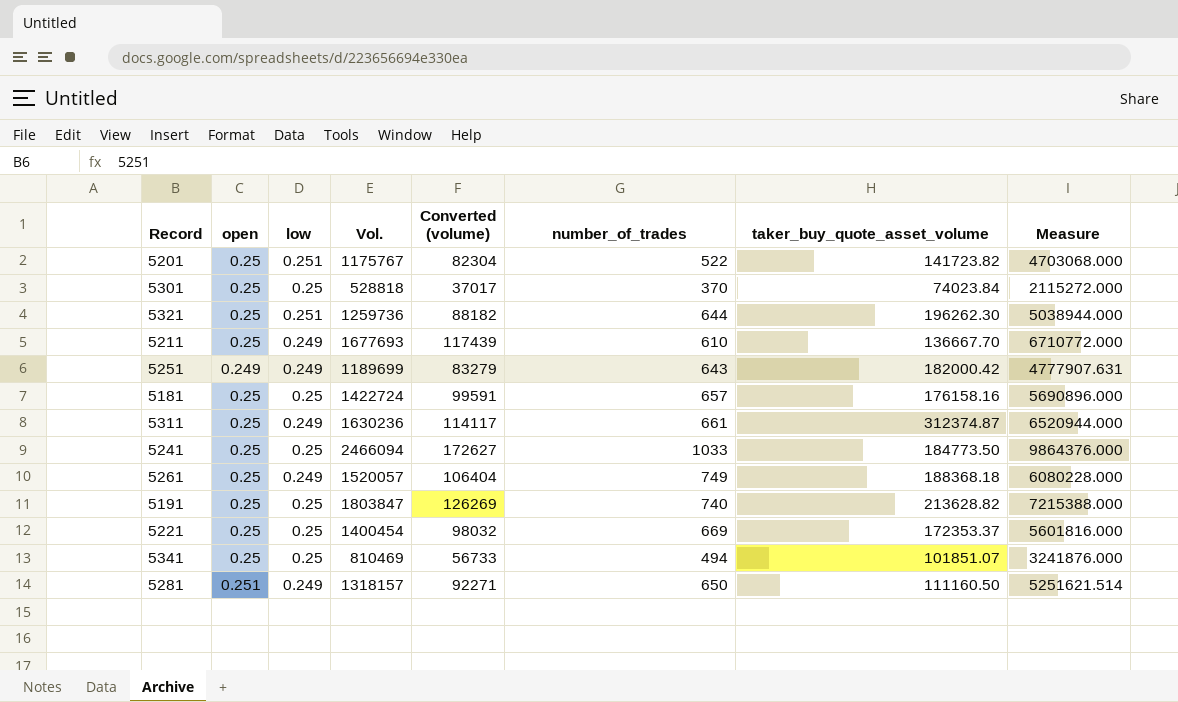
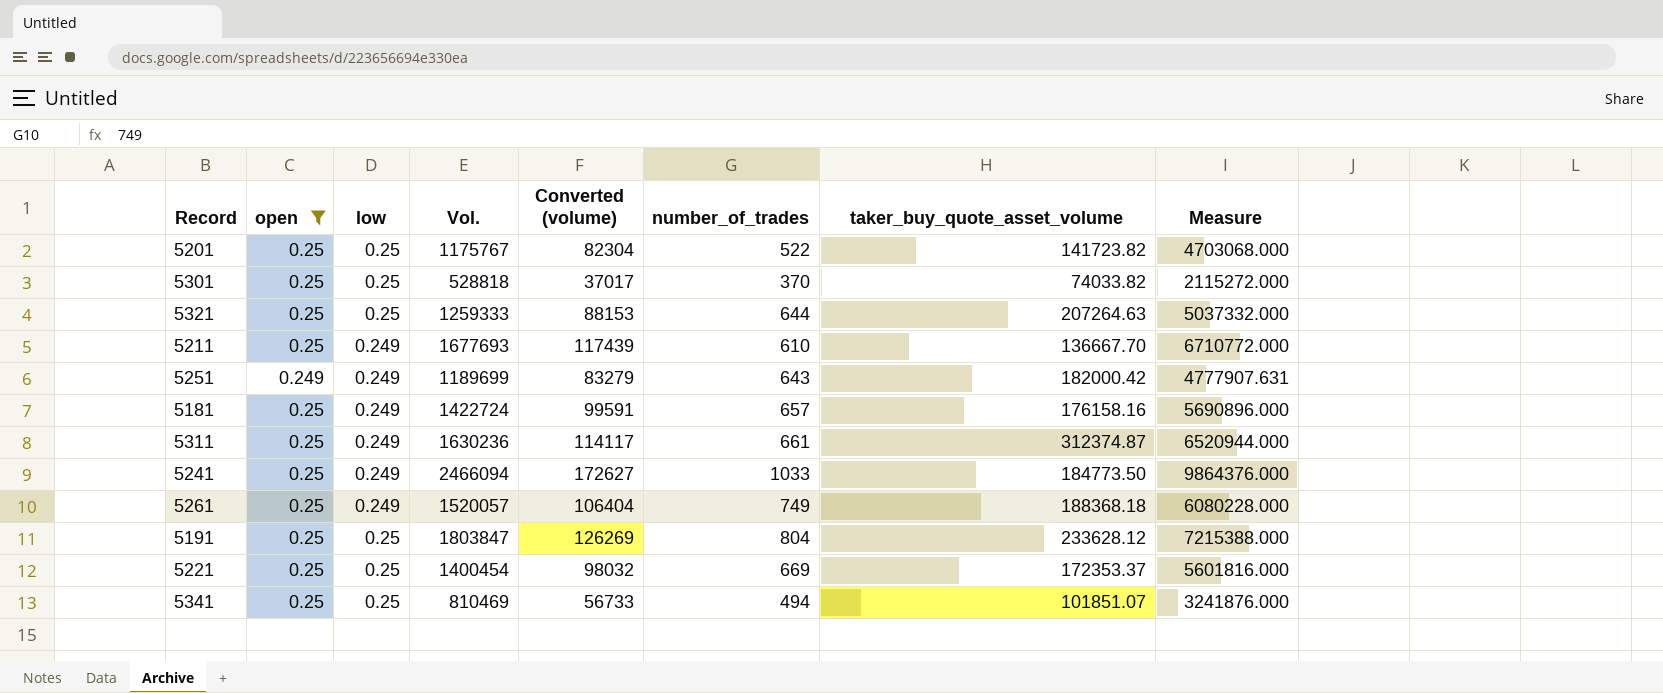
filter: none -> open != 0.251
5201 | low: 0.251 -> 0.25
5301 | taker_buy_quote_asset_volume: 74023.84 -> 74033.82
5321 | low: 0.251 -> 0.25
5321 | Vol.: 1259736 -> 1259333
5321 | Converted (volume): 88182 -> 88153
5321 | taker_buy_quote_asset_volume: 196262.30 -> 207264.63
5321 | Measure: 5038944.000 -> 5037332.000
5181 | low: 0.25 -> 0.249
5241 | low: 0.25 -> 0.249
5191 | number_of_trades: 740 -> 804
5191 | taker_buy_quote_asset_volume: 213628.82 -> 233628.12

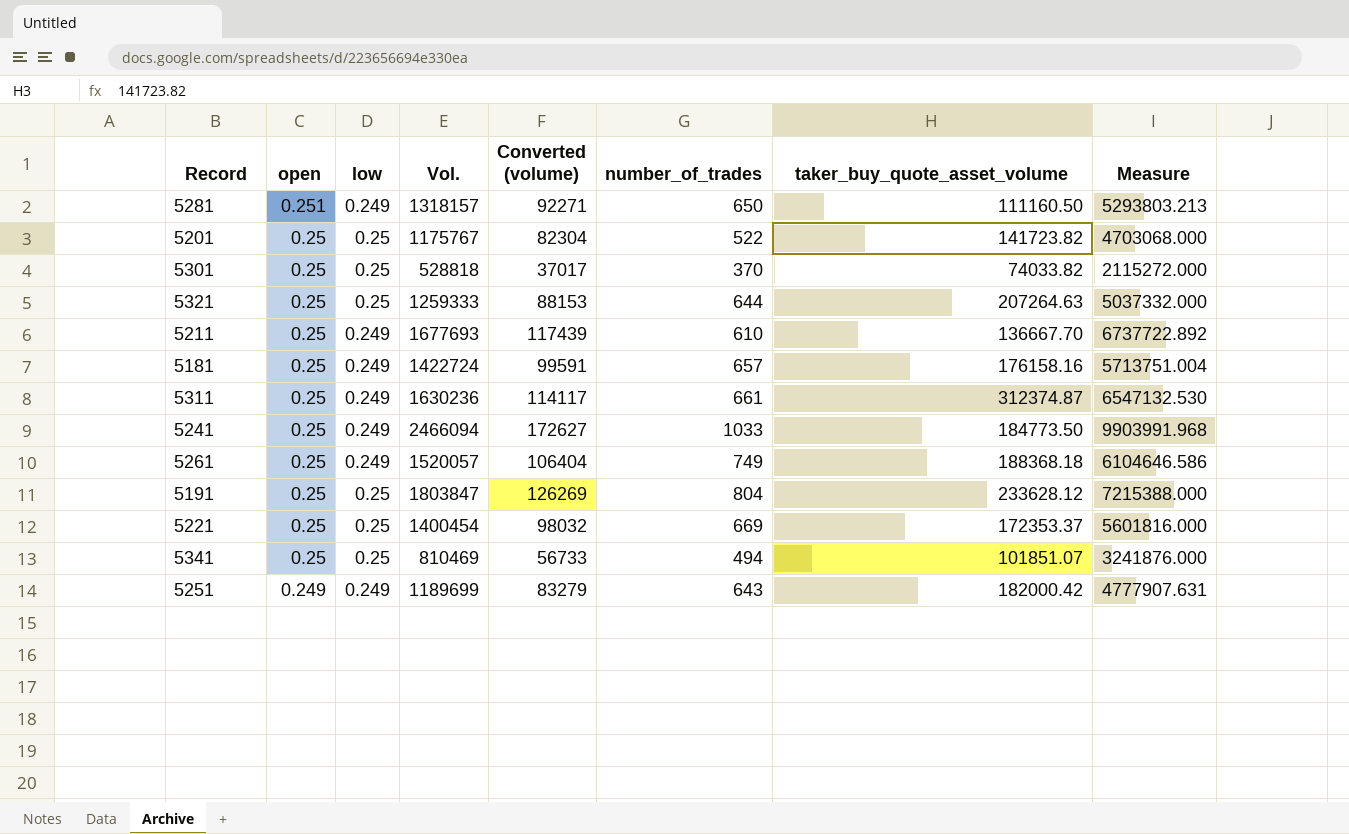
filter: open != 0.251 -> none
row order: none -> open descending
column Measure | formula: [Vol.] / [open] -> [Vol.] / [low]

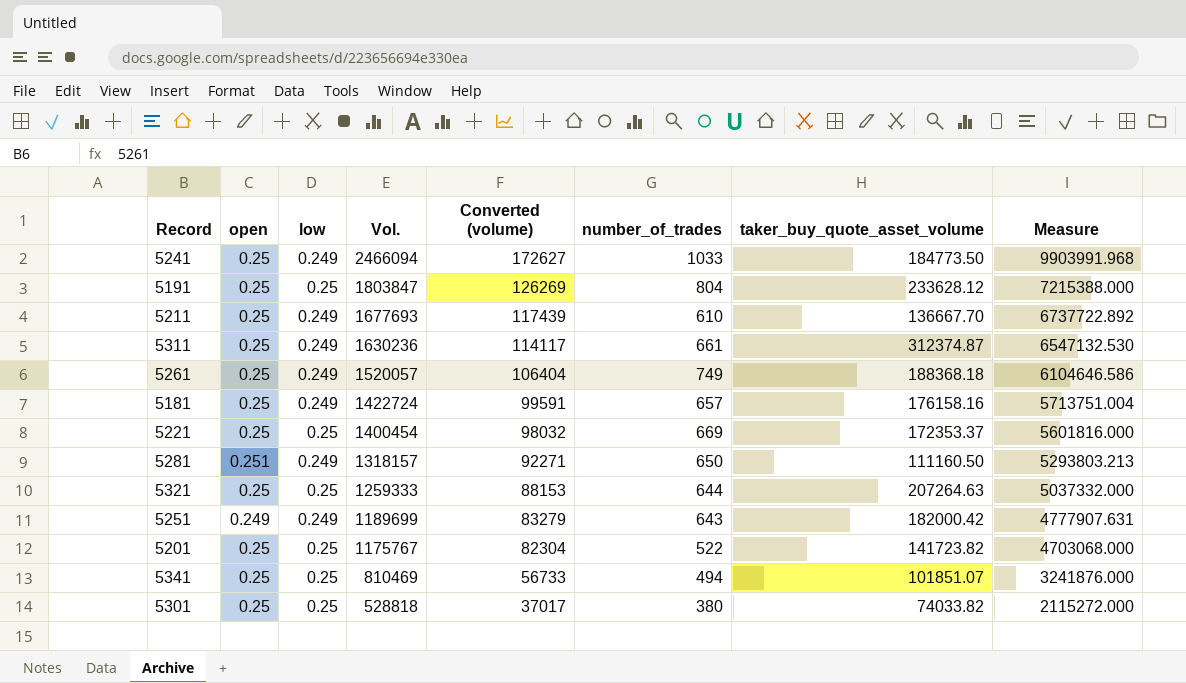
row order: open descending -> Vol. descending
5301 | number_of_trades: 370 -> 380

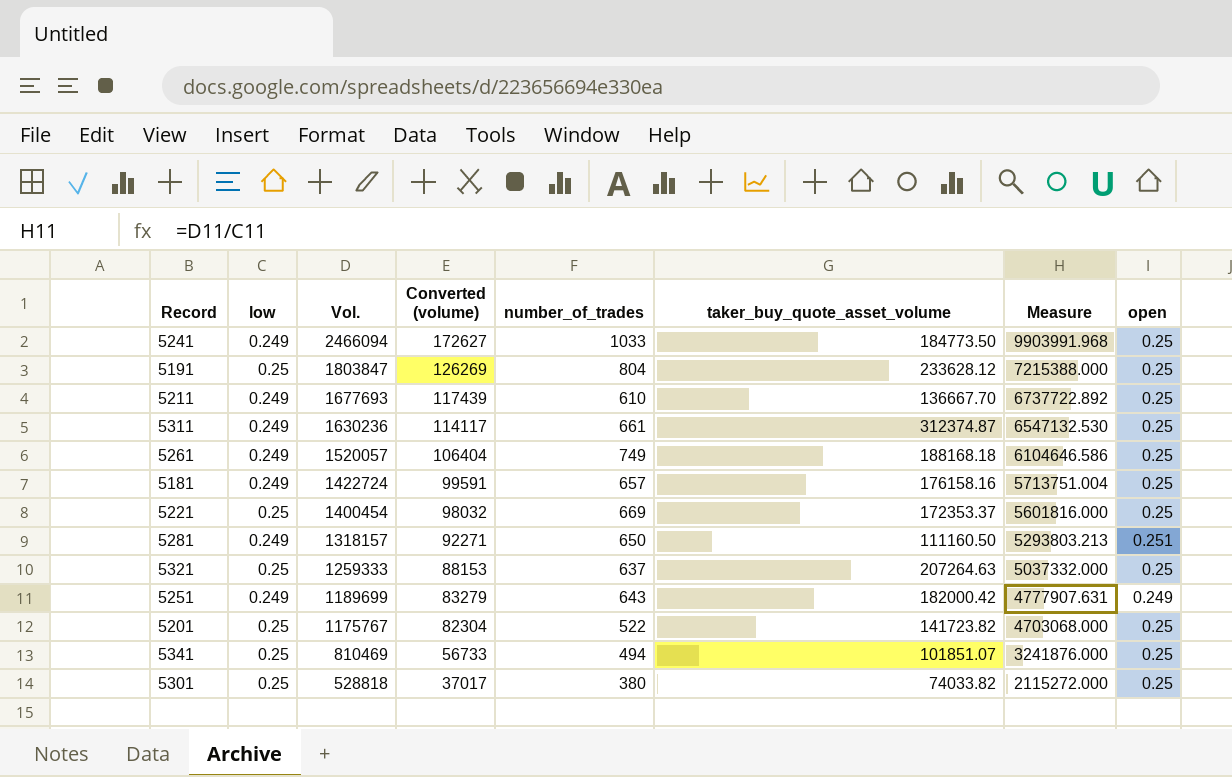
column open | position: 2 -> 8
5261 | taker_buy_quote_asset_volume: 188368.18 -> 188168.18
5321 | number_of_trades: 644 -> 637

